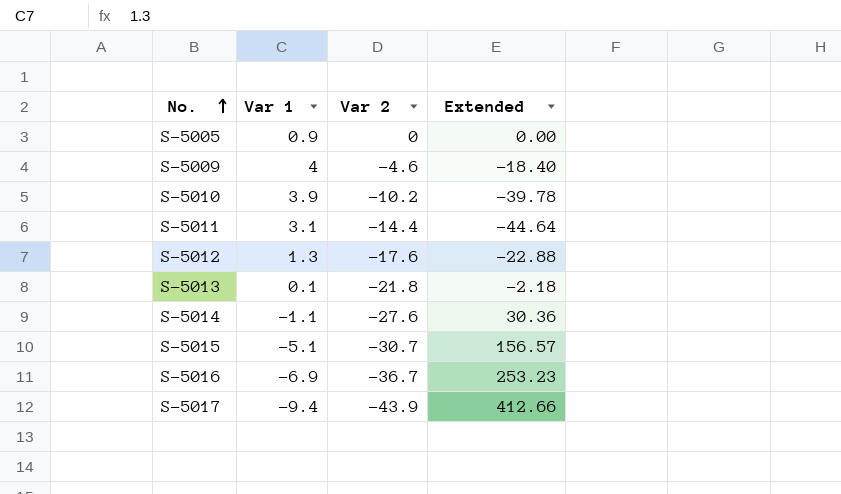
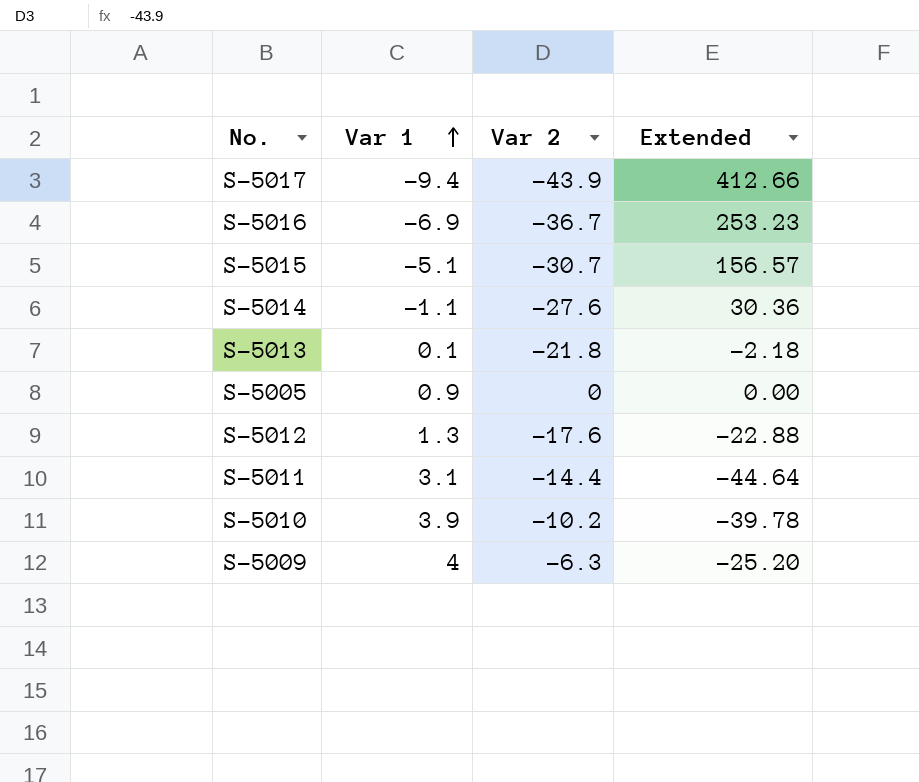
row order: No. ascending -> Var 1 ascending
S-5009 | Var 2: -4.6 -> -6.3
S-5009 | Extended: -18.40 -> -25.20

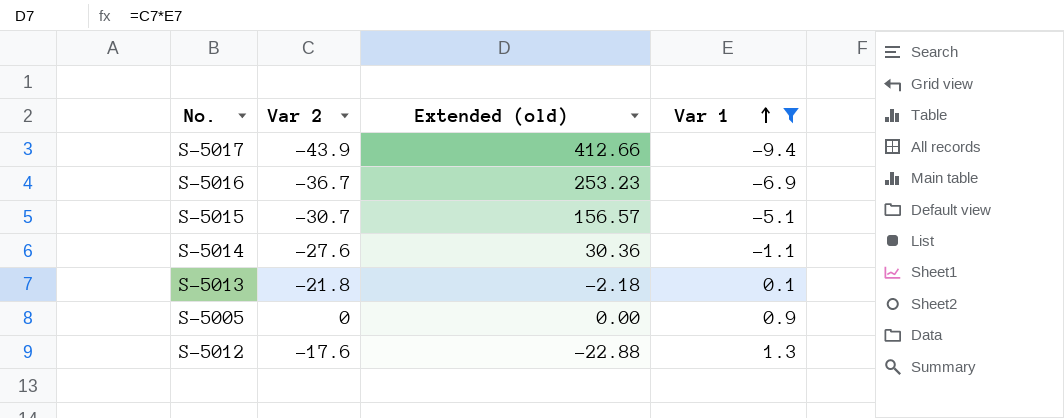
filter: none -> Var 1 <= 1.3
column name: Extended -> Extended (old)
column Var 1 | position: 2 -> 4

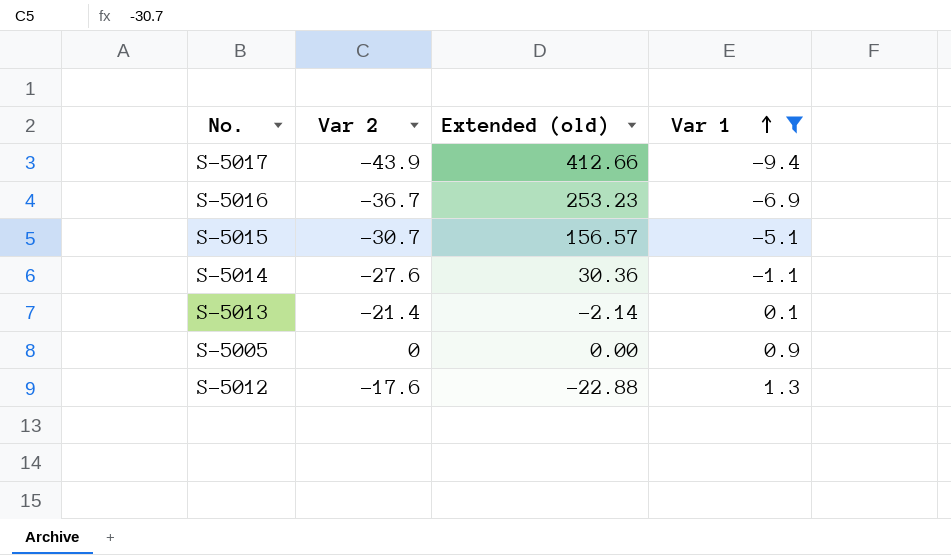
S-5013 | Var 2: -21.8 -> -21.4
S-5013 | Extended (old): -2.18 -> -2.14

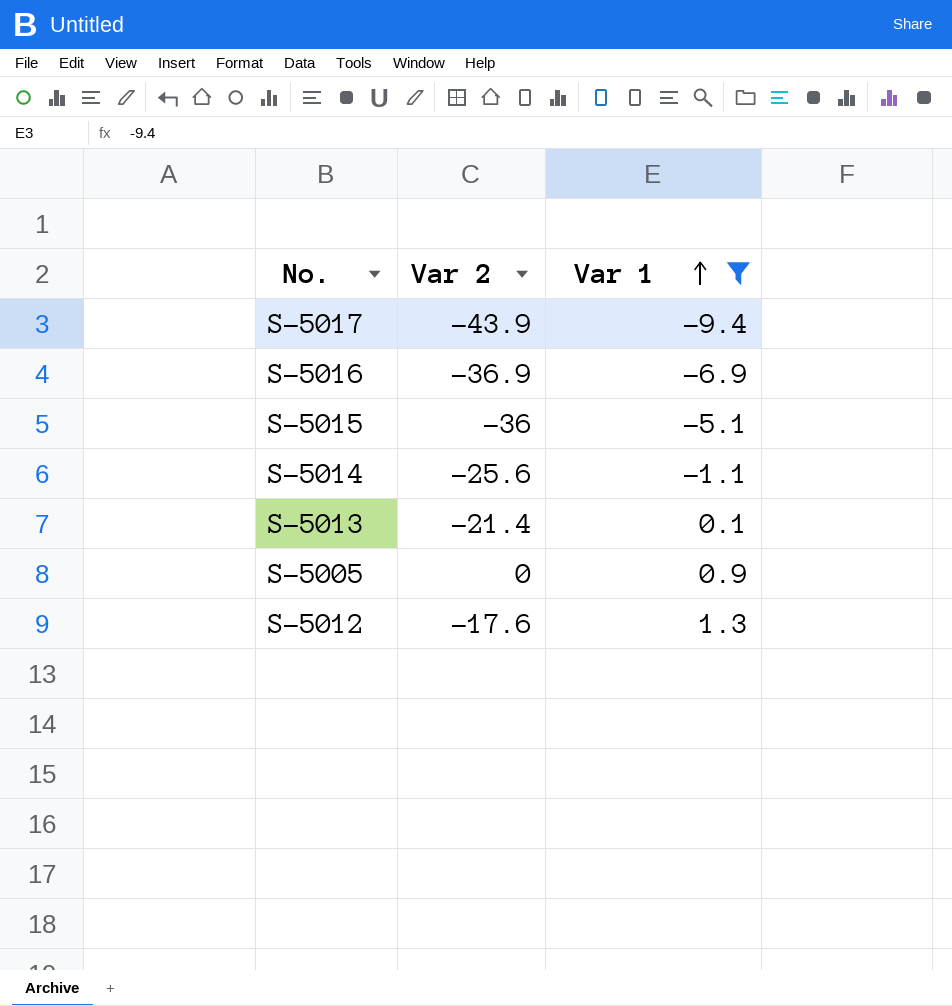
column Extended (old) | formula: [Var 2] * [Var 1] -> none
S-5016 | Var 2: -36.7 -> -36.9
S-5015 | Var 2: -30.7 -> -36
S-5014 | Var 2: -27.6 -> -25.6

